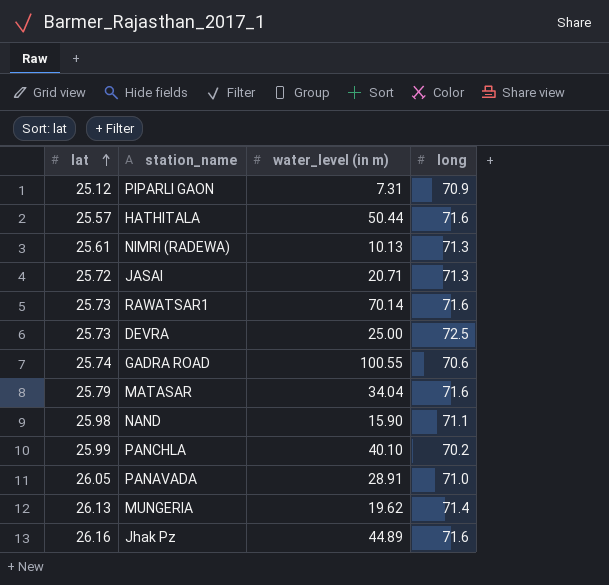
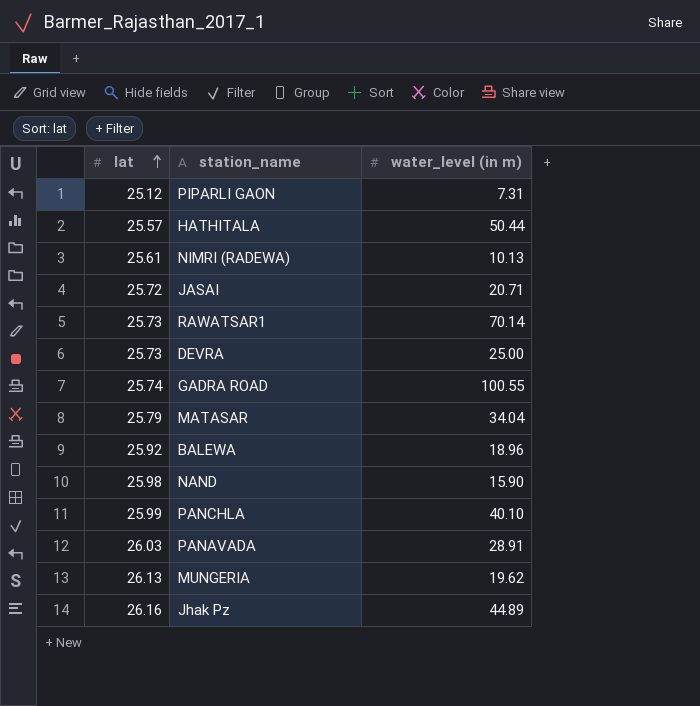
column long | position: 4 -> none
row BALEWA: none -> 25.92 | 18.96
PANAVADA | lat: 26.05 -> 26.03

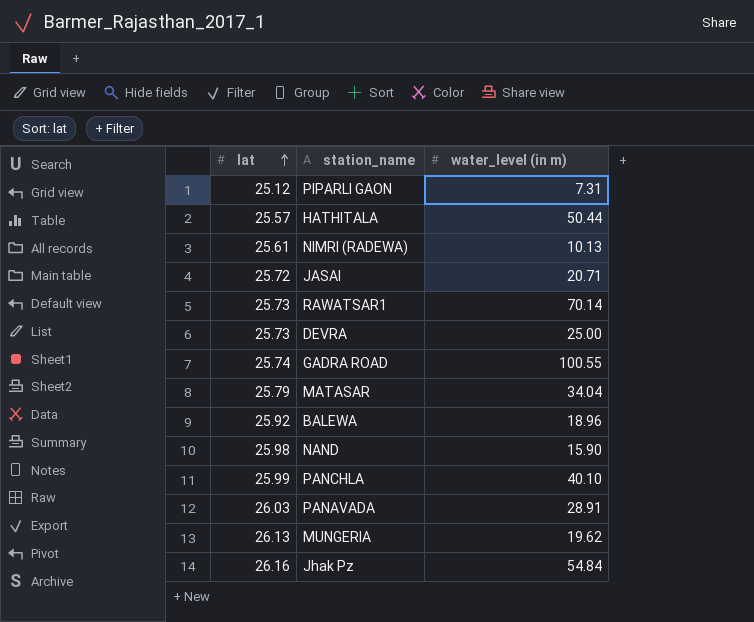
Jhak Pz | water_level (in m): 44.89 -> 54.84

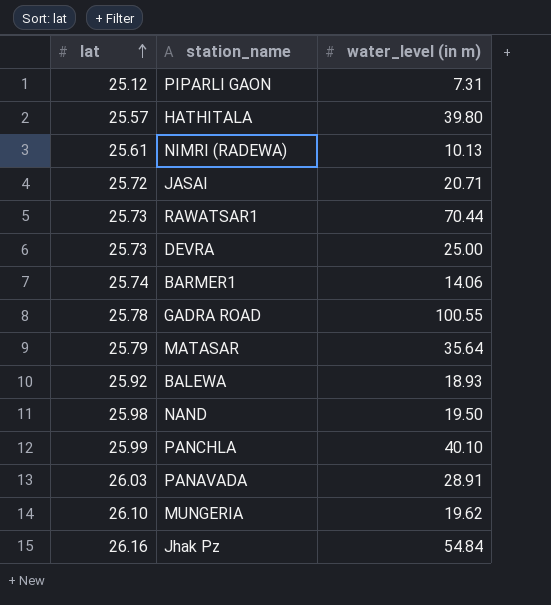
HATHITALA | water_level (in m): 50.44 -> 39.80
RAWATSAR1 | water_level (in m): 70.14 -> 70.44
row BARMER1: none -> 25.74 | 14.06
GADRA ROAD | lat: 25.74 -> 25.78
MATASAR | water_level (in m): 34.04 -> 35.64
BALEWA | water_level (in m): 18.96 -> 18.93
NAND | water_level (in m): 15.90 -> 19.50
MUNGERIA | lat: 26.13 -> 26.10

